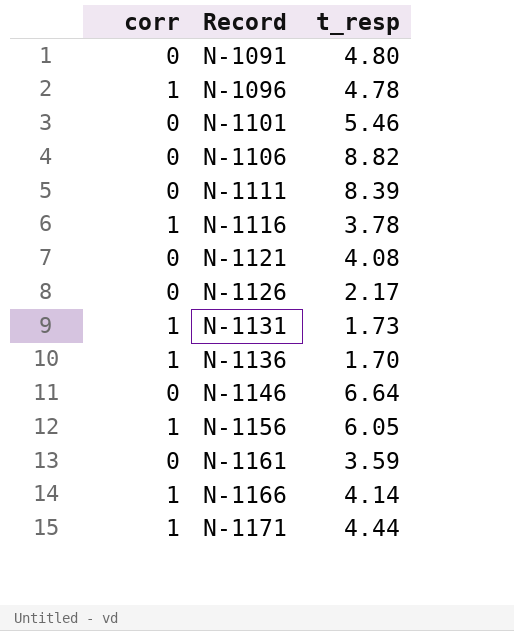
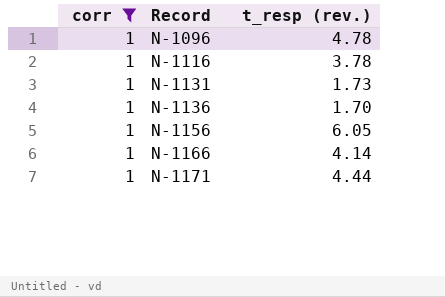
filter: none -> corr = 1
column name: t_resp -> t_resp (rev.)

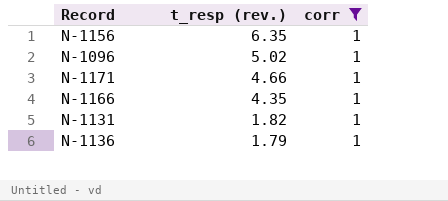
row order: Record ascending -> t_resp (rev.) descending
column corr | position: 1 -> 3
row N-1116: 1 | 3.78 -> none
N-1156 | t_resp (rev.): 6.05 -> 6.35
N-1096 | t_resp (rev.): 4.78 -> 5.02
N-1171 | t_resp (rev.): 4.44 -> 4.66
N-1166 | t_resp (rev.): 4.14 -> 4.35
N-1131 | t_resp (rev.): 1.73 -> 1.82
N-1136 | t_resp (rev.): 1.70 -> 1.79

